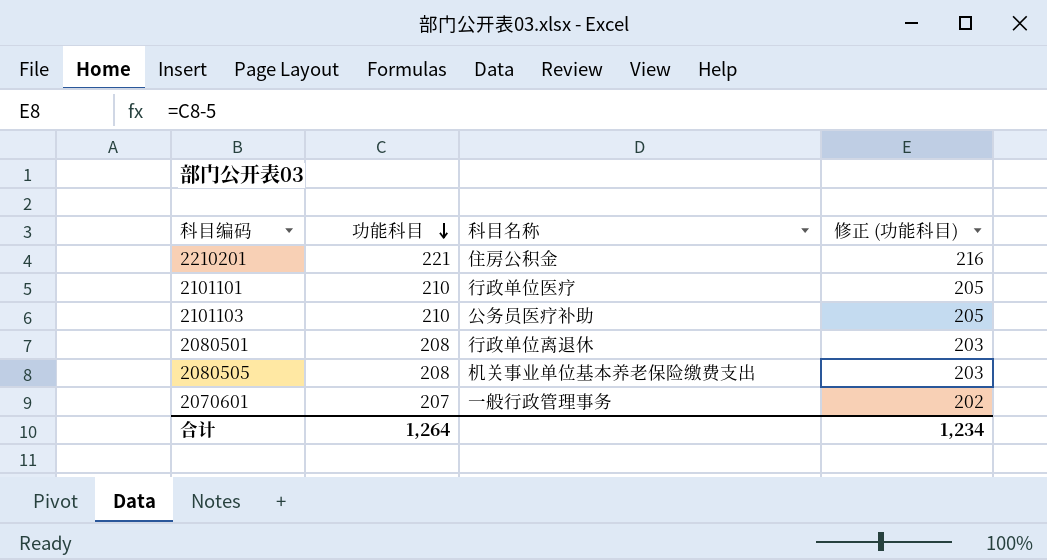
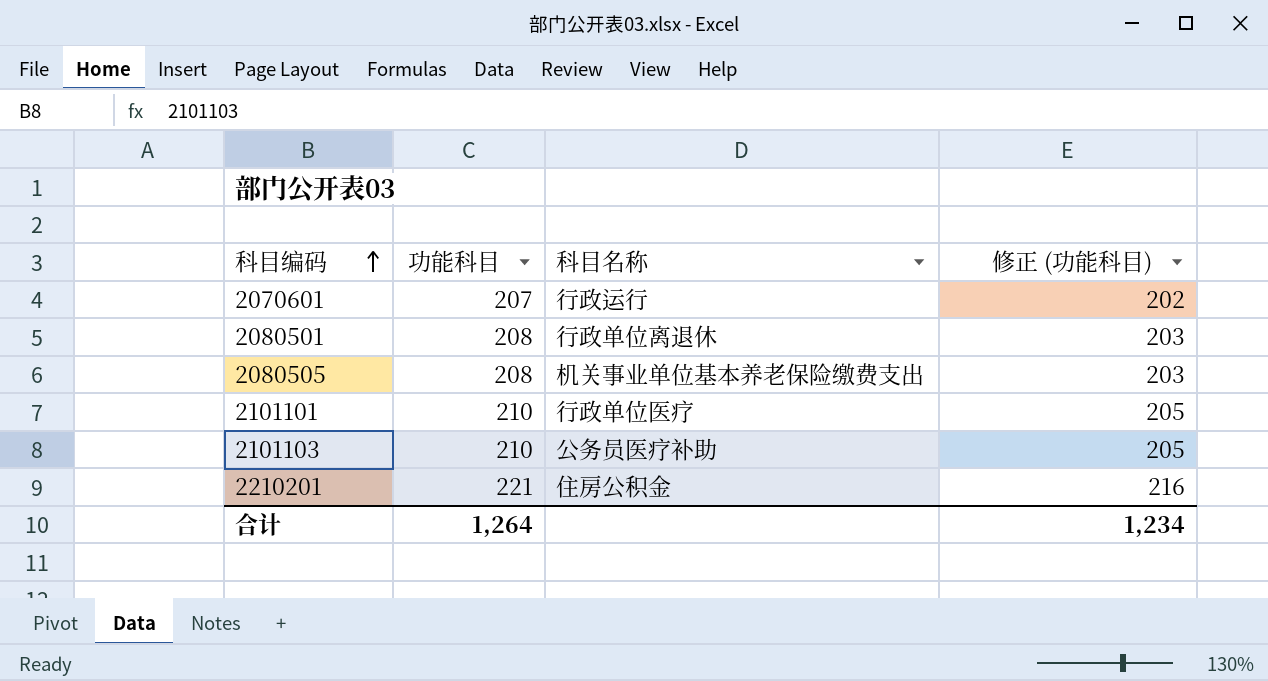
row order: 功能科目 descending -> 科目编码 ascending
2070601 | 科目名称: 一般行政管理事务 -> 行政运行

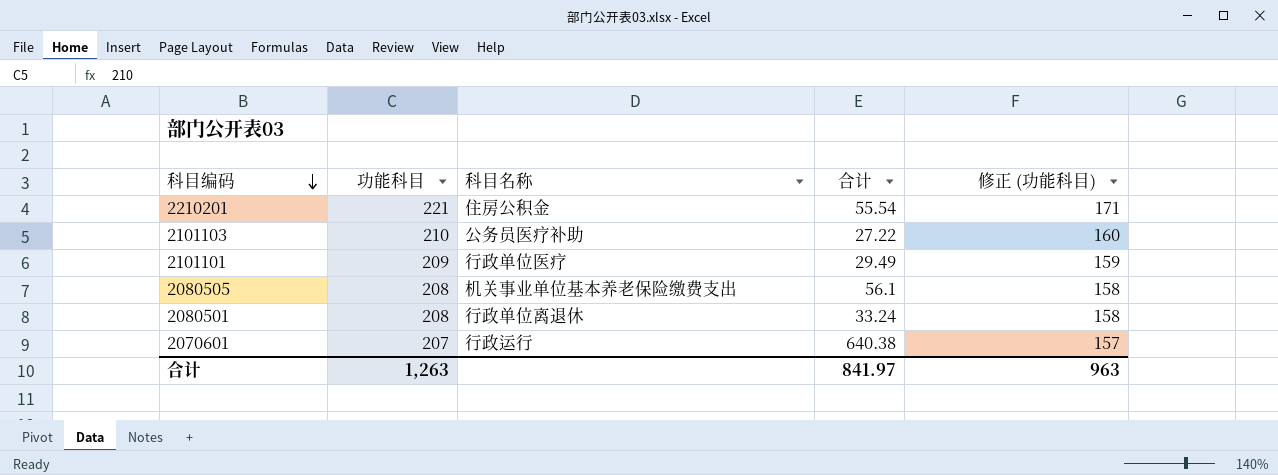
row order: 科目编码 ascending -> 科目编码 descending
column 合计 | position: none -> 4
column 修正 (功能科目) | formula: [功能科目] - 5 -> [功能科目] - 50
2101101 | 功能科目: 210 -> 209
合计 | 功能科目: 1,264 -> 1,263
合计 | 修正 (功能科目): 1,234 -> 963

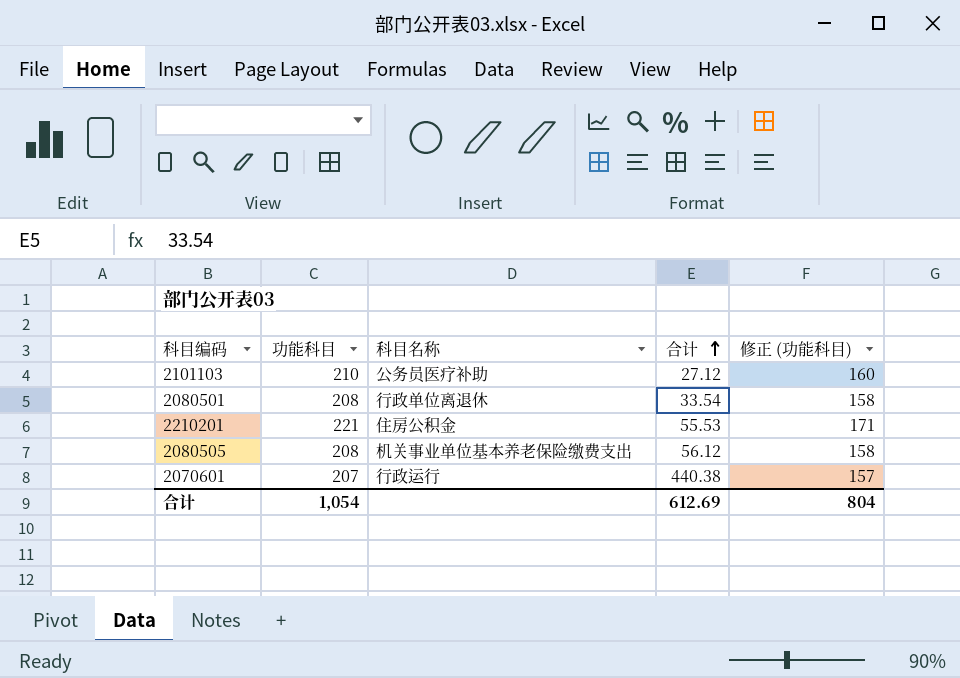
row order: 科目编码 descending -> 合计 ascending
row 2101101: 209 | 行政单位医疗 | 29.49 | 159 -> none
2101103 | 合计: 27.22 -> 27.12
2080501 | 合计: 33.24 -> 33.54
2210201 | 合计: 55.54 -> 55.53
2080505 | 合计: 56.1 -> 56.12
2070601 | 合计: 640.38 -> 440.38
合计 | 功能科目: 1,263 -> 1,054
合计 | 合计: 841.97 -> 612.69
合计 | 修正 (功能科目): 963 -> 804

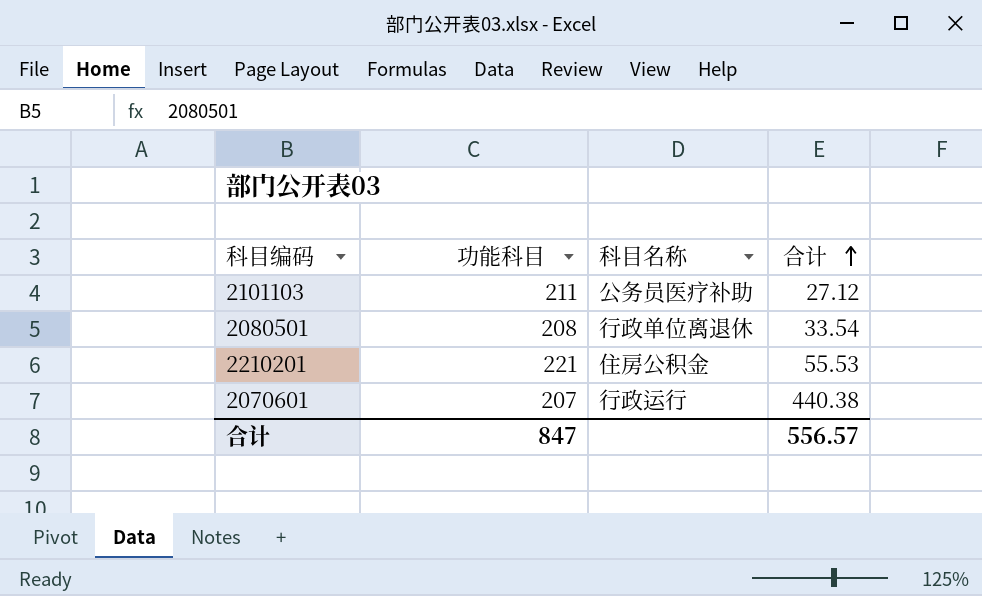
column 修正 (功能科目) | formula: [功能科目] - 50 -> none
row 2080505: 208 | 机关事业单位基本养老保险缴费支出 | 56.12 | 158 -> none
2101103 | 功能科目: 210 -> 211
合计 | 功能科目: 1,054 -> 847
合计 | 合计: 612.69 -> 556.57

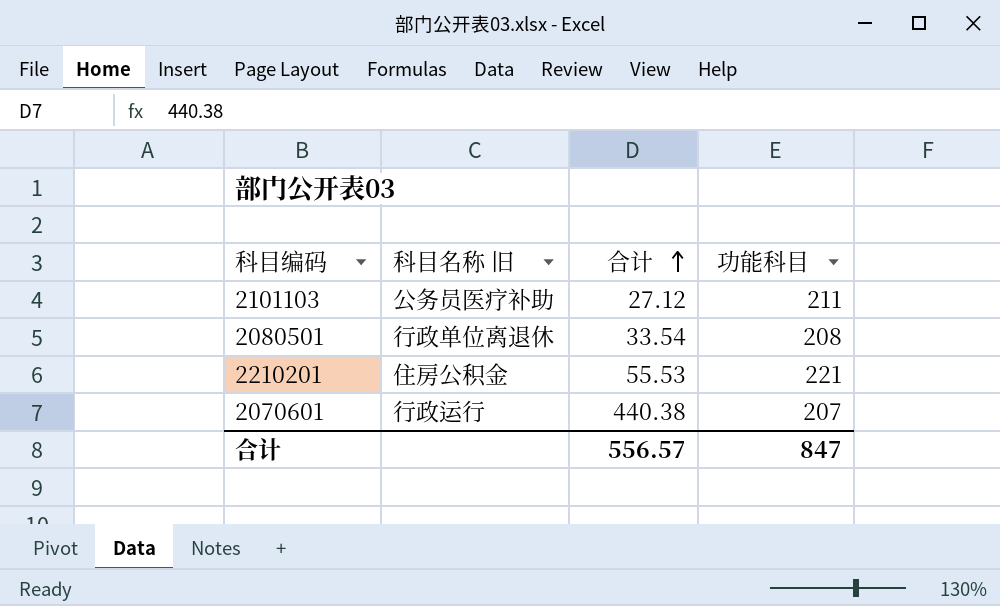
column name: 科目名称 -> 科目名称 旧
column 功能科目 | position: 2 -> 4

